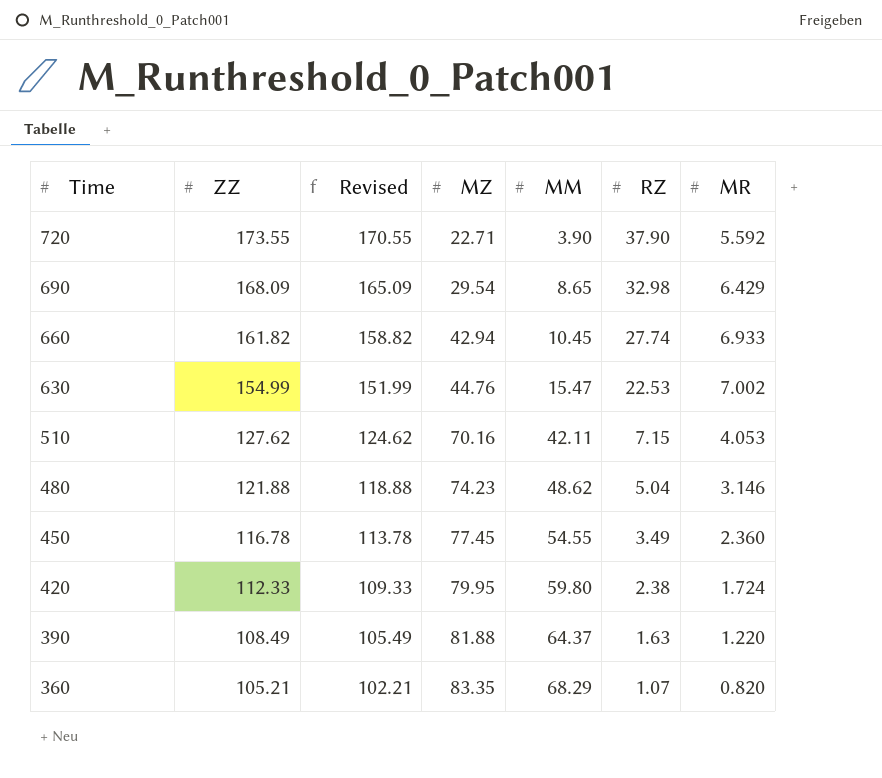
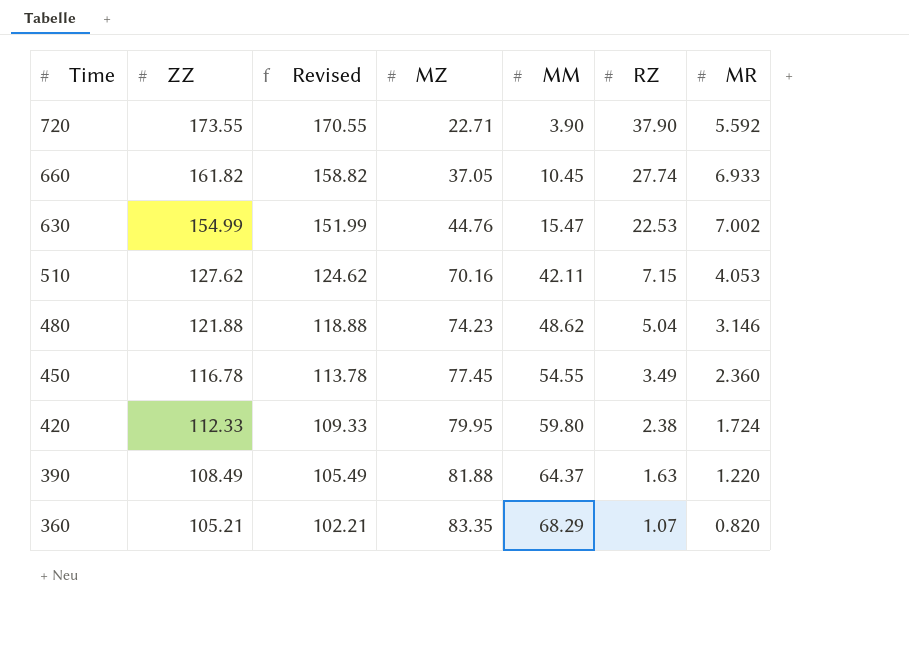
row 690: 168.09 | 165.09 | 29.54 | 8.65 | 32.98 | 6.429 -> none
660 | MZ: 42.94 -> 37.05

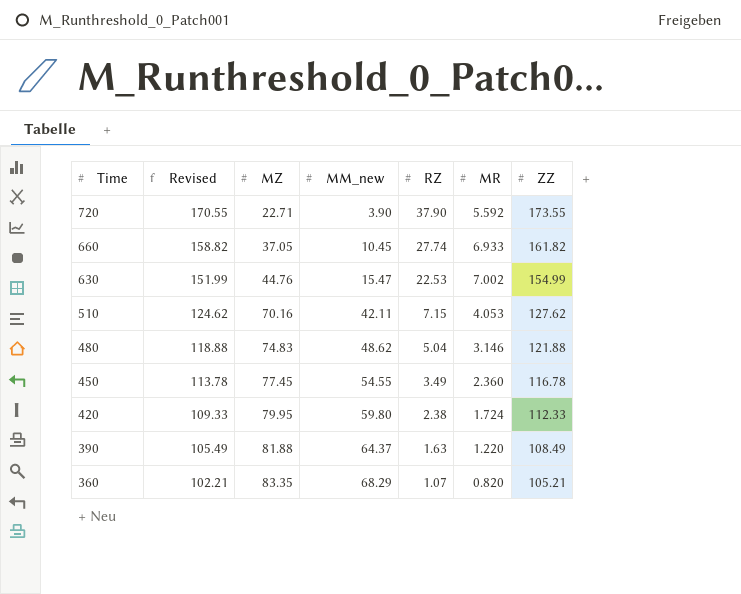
column name: MM -> MM_new
column ZZ | position: 2 -> 7
480 | MZ: 74.23 -> 74.83

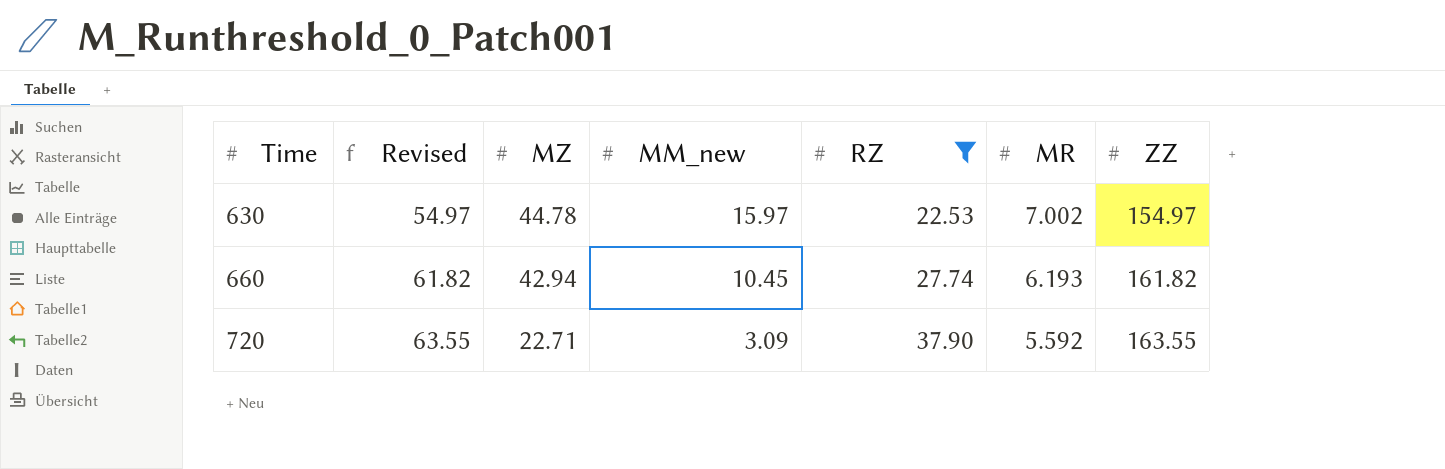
filter: none -> RZ >= 22.53
row order: Time descending -> Time ascending
column Revised | formula: [ZZ] - 3 -> [ZZ] - 100
630 | MZ: 44.76 -> 44.78
630 | MM_new: 15.47 -> 15.97
630 | ZZ: 154.99 -> 154.97
660 | MZ: 37.05 -> 42.94
660 | MR: 6.933 -> 6.193
720 | MM_new: 3.90 -> 3.09
720 | ZZ: 173.55 -> 163.55

